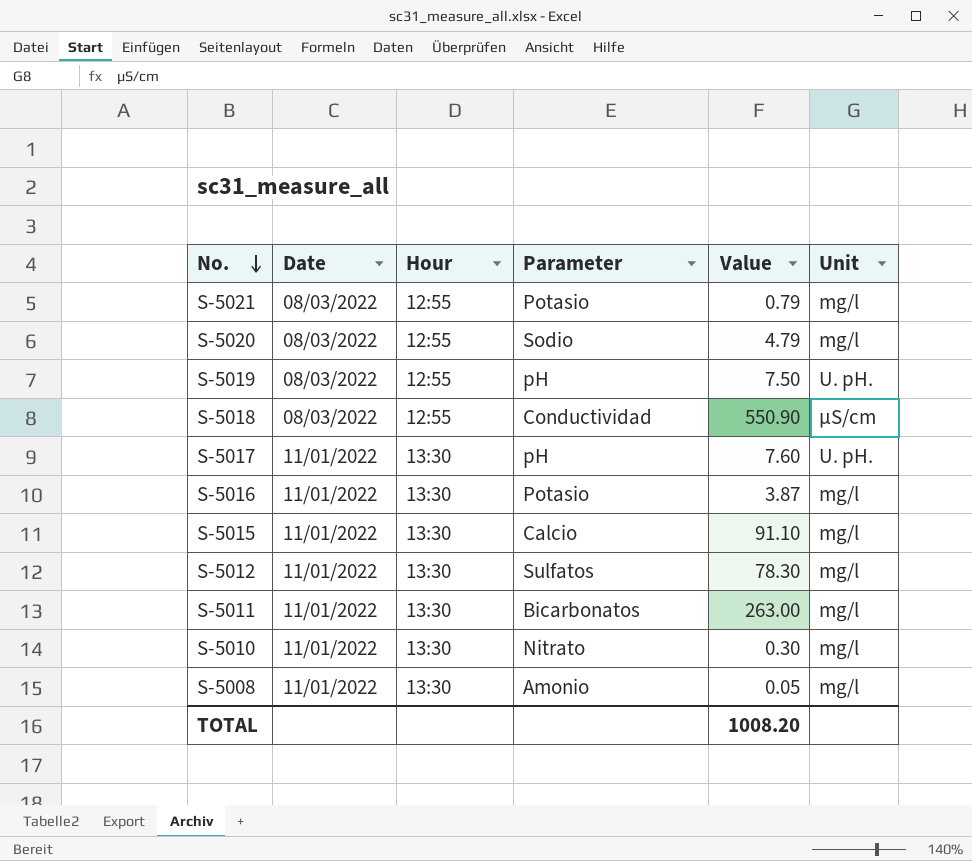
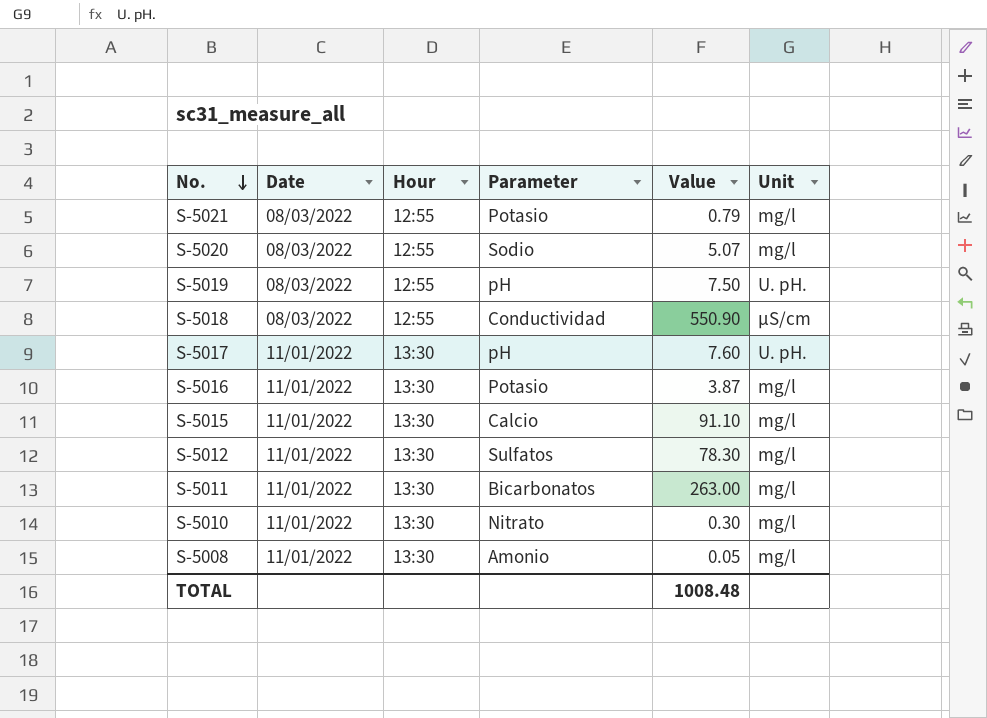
S-5020 | Value: 4.79 -> 5.07
TOTAL | Value: 1008.20 -> 1008.48

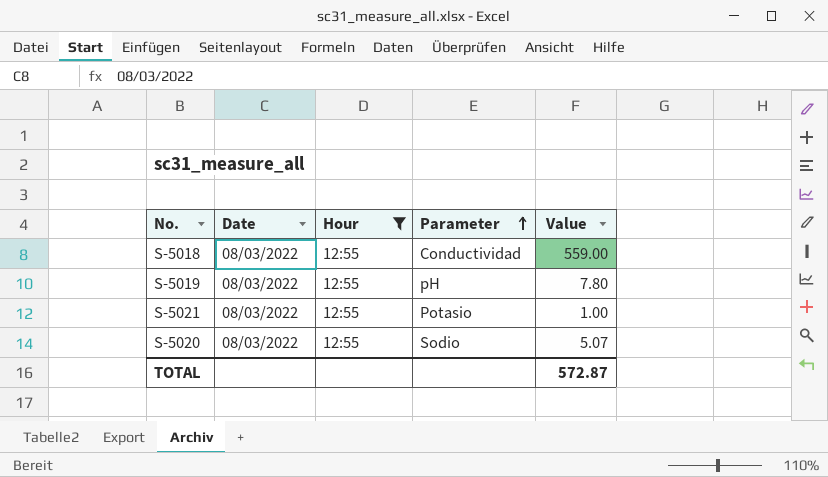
filter: none -> Hour = 12:55
row order: No. descending -> Parameter ascending
column Unit | position: 6 -> none
S-5018 | Value: 550.90 -> 559.00
S-5019 | Value: 7.50 -> 7.80
S-5021 | Value: 0.79 -> 1.00
TOTAL | Value: 1008.48 -> 572.87

